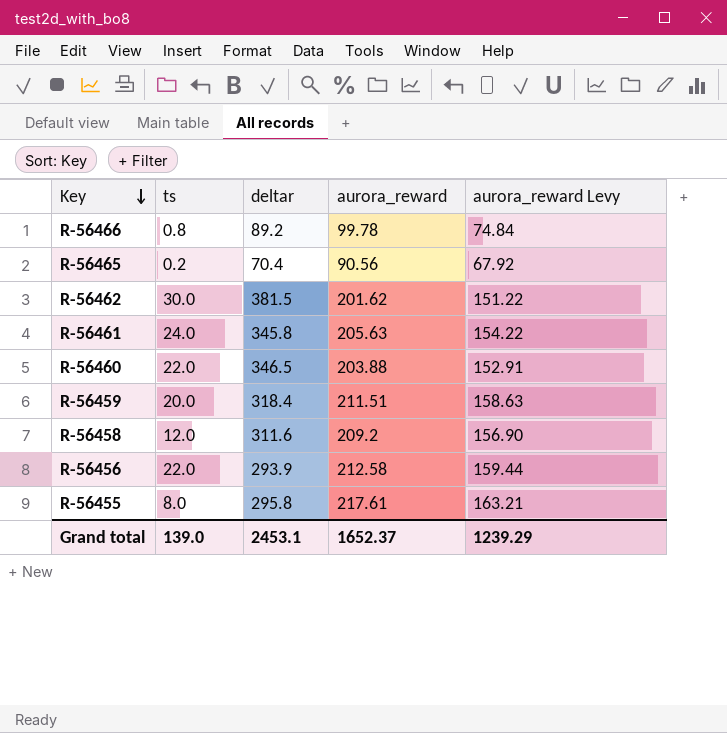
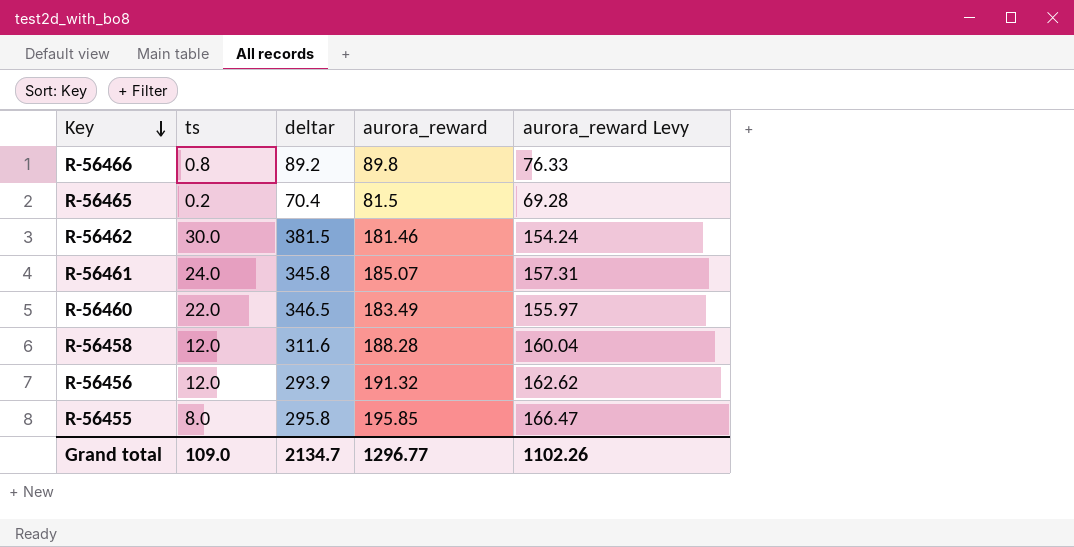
column aurora_reward Levy | formula: [aurora_reward] * 0.75 -> [aurora_reward] * 0.85
row R-56459: 20.0 | 318.4 | 211.51 | 158.63 -> none
R-56466 | aurora_reward: 99.78 -> 89.8
R-56465 | aurora_reward: 90.56 -> 81.5
R-56462 | aurora_reward: 201.62 -> 181.46
R-56461 | aurora_reward: 205.63 -> 185.07
R-56460 | aurora_reward: 203.88 -> 183.49
R-56458 | aurora_reward: 209.2 -> 188.28
R-56456 | ts: 22.0 -> 12.0
R-56456 | aurora_reward: 212.58 -> 191.32
R-56455 | aurora_reward: 217.61 -> 195.85
Grand total | ts: 139.0 -> 109.0
Grand total | deltar: 2453.1 -> 2134.7
Grand total | aurora_reward: 1652.37 -> 1296.77
Grand total | aurora_reward Levy: 1239.29 -> 1102.26

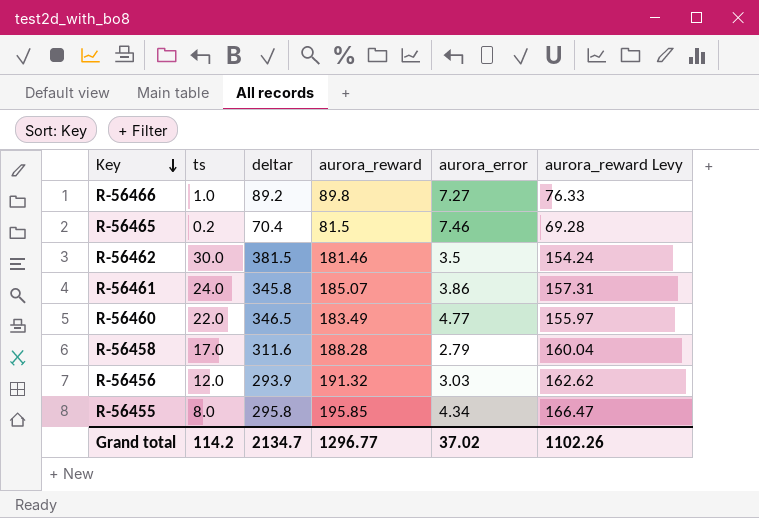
column aurora_error | position: none -> 5
R-56466 | ts: 0.8 -> 1.0
R-56458 | ts: 12.0 -> 17.0
Grand total | ts: 109.0 -> 114.2

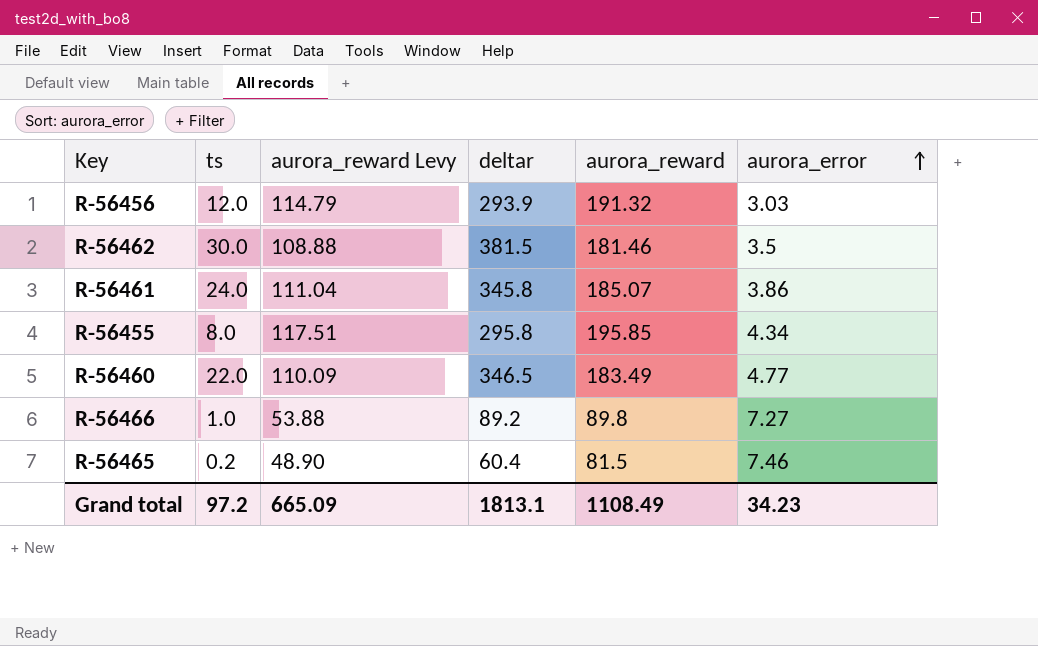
row order: Key descending -> aurora_error ascending
column aurora_reward Levy | formula: [aurora_reward] * 0.85 -> [aurora_reward] * 0.6
column aurora_reward Levy | position: 6 -> 3
row R-56458: 17.0 | 311.6 | 188.28 | 2.79 | 160.04 -> none
R-56465 | deltar: 70.4 -> 60.4
Grand total | ts: 114.2 -> 97.2
Grand total | aurora_reward Levy: 1102.26 -> 665.09
Grand total | deltar: 2134.7 -> 1813.1
Grand total | aurora_reward: 1296.77 -> 1108.49
Grand total | aurora_error: 37.02 -> 34.23

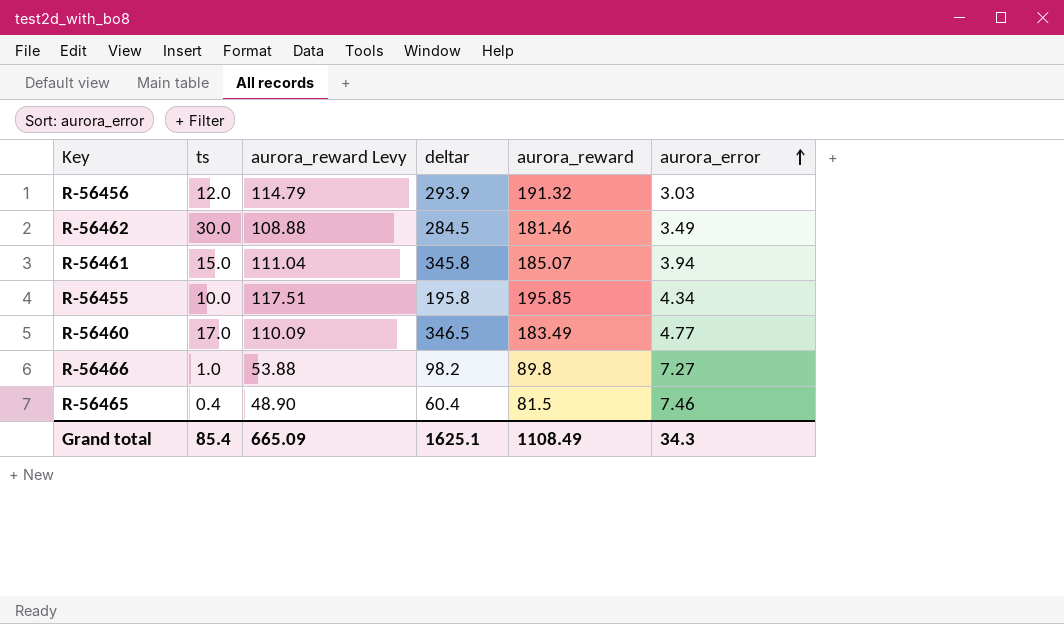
R-56462 | deltar: 381.5 -> 284.5
R-56462 | aurora_error: 3.5 -> 3.49
R-56461 | ts: 24.0 -> 15.0
R-56461 | aurora_error: 3.86 -> 3.94
R-56455 | ts: 8.0 -> 10.0
R-56455 | deltar: 295.8 -> 195.8
R-56460 | ts: 22.0 -> 17.0
R-56466 | deltar: 89.2 -> 98.2
R-56465 | ts: 0.2 -> 0.4
Grand total | ts: 97.2 -> 85.4
Grand total | deltar: 1813.1 -> 1625.1
Grand total | aurora_error: 34.23 -> 34.3

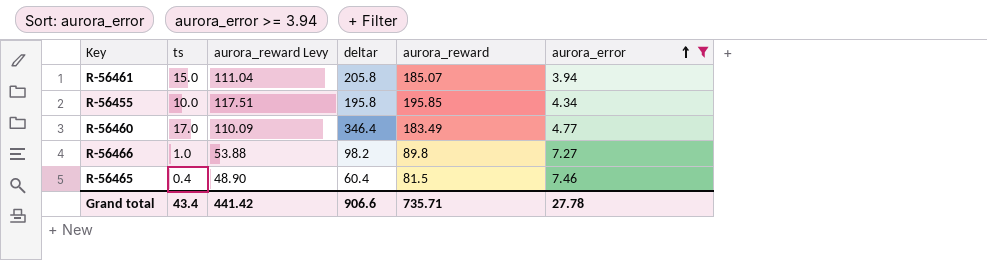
filter: none -> aurora_error >= 3.94
R-56461 | deltar: 345.8 -> 205.8
R-56460 | deltar: 346.5 -> 346.4
Grand total | ts: 85.4 -> 43.4
Grand total | aurora_reward Levy: 665.09 -> 441.42
Grand total | deltar: 1625.1 -> 906.6
Grand total | aurora_reward: 1108.49 -> 735.71
Grand total | aurora_error: 34.3 -> 27.78

